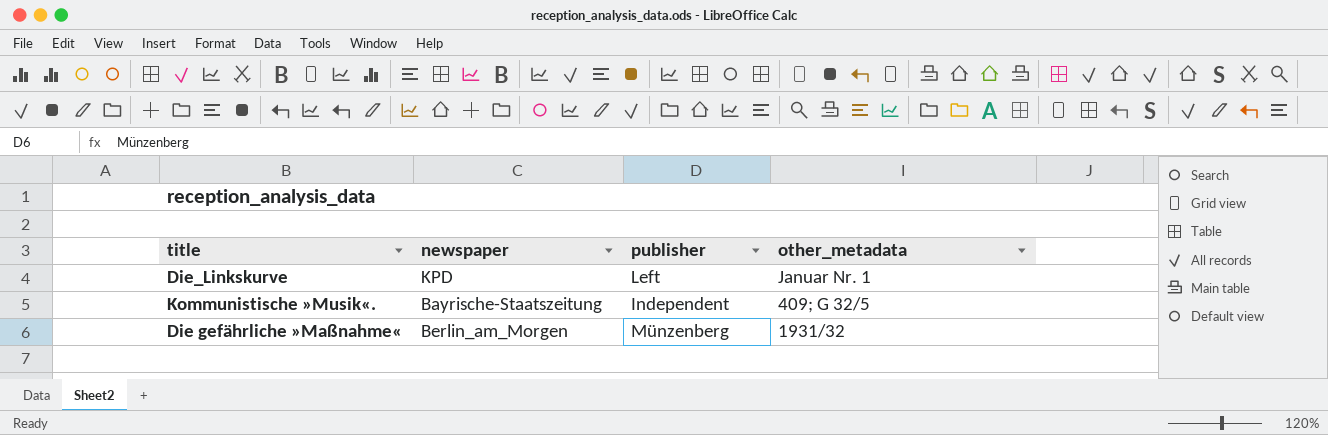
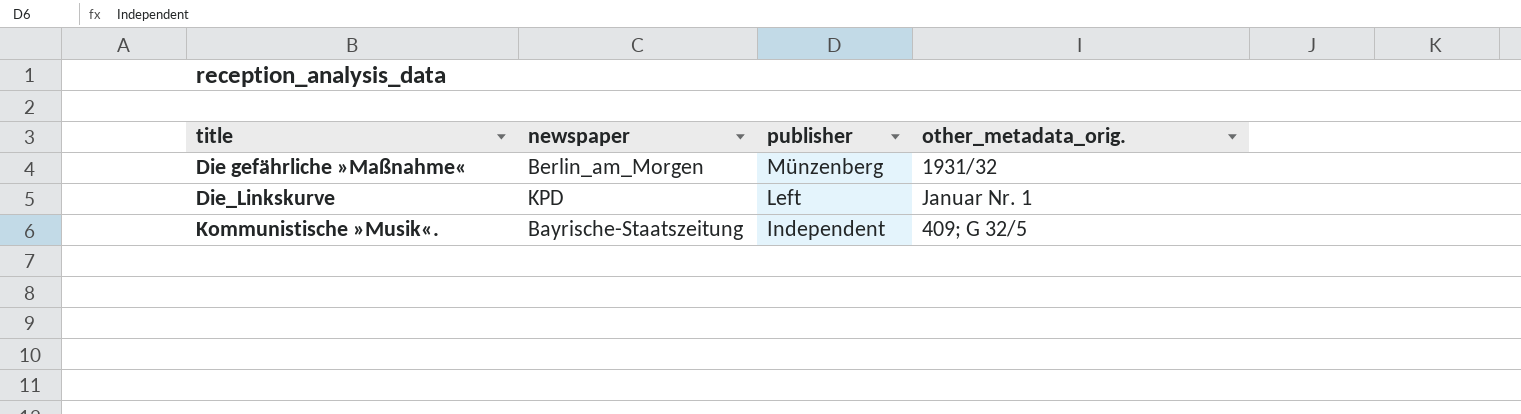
row order: none -> title ascending
column name: other_metadata -> other_metadata_orig.

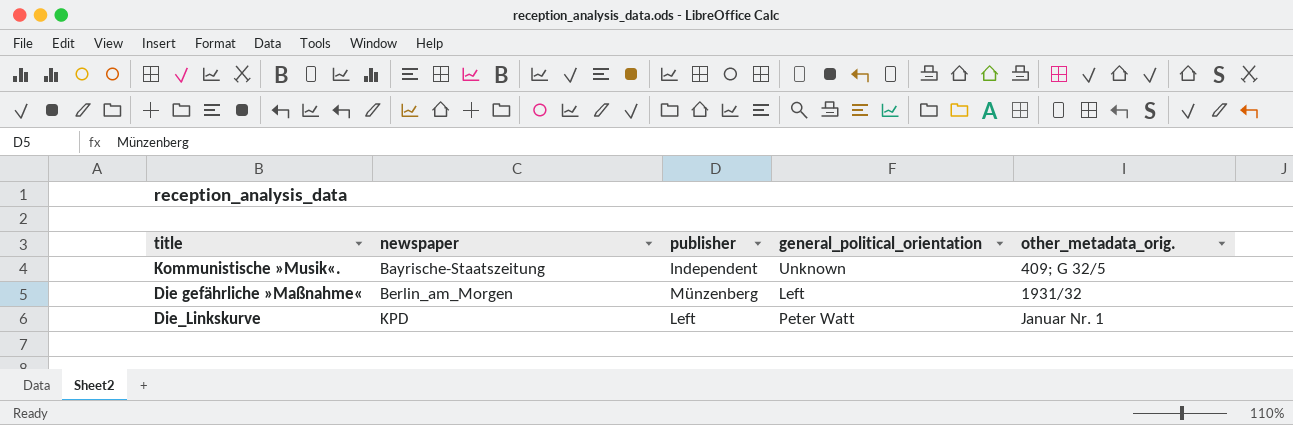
row order: title ascending -> newspaper ascending
column general_political_orientation | position: none -> 4

